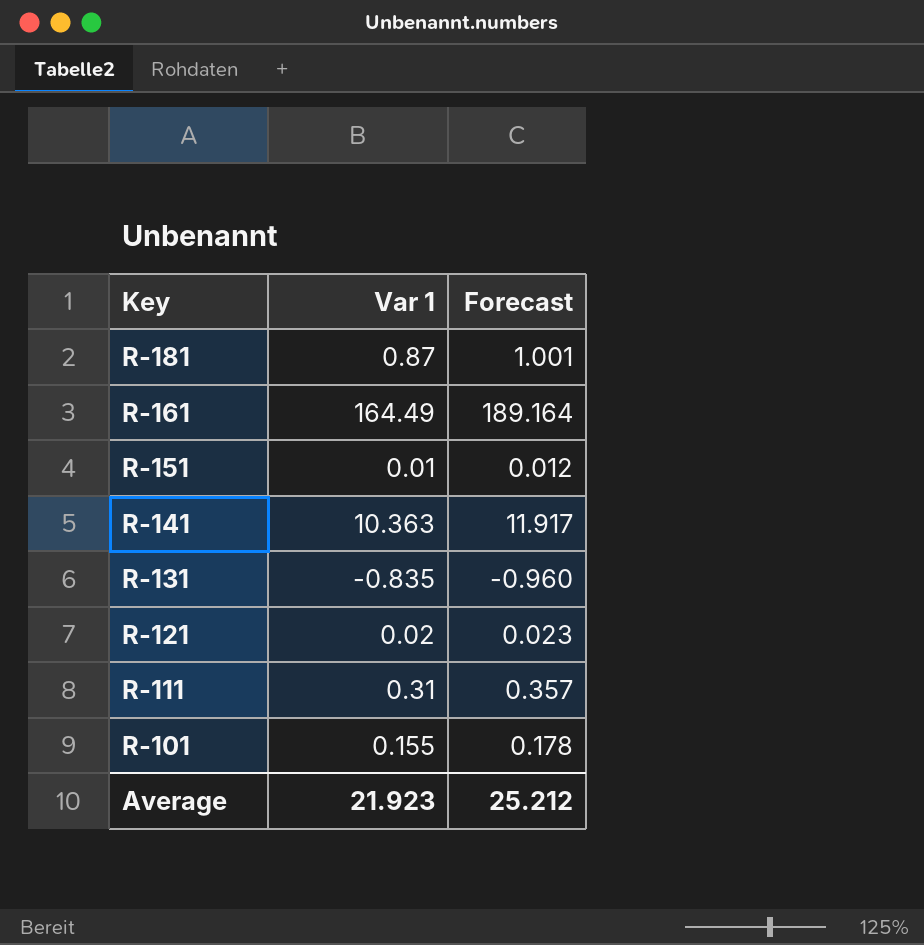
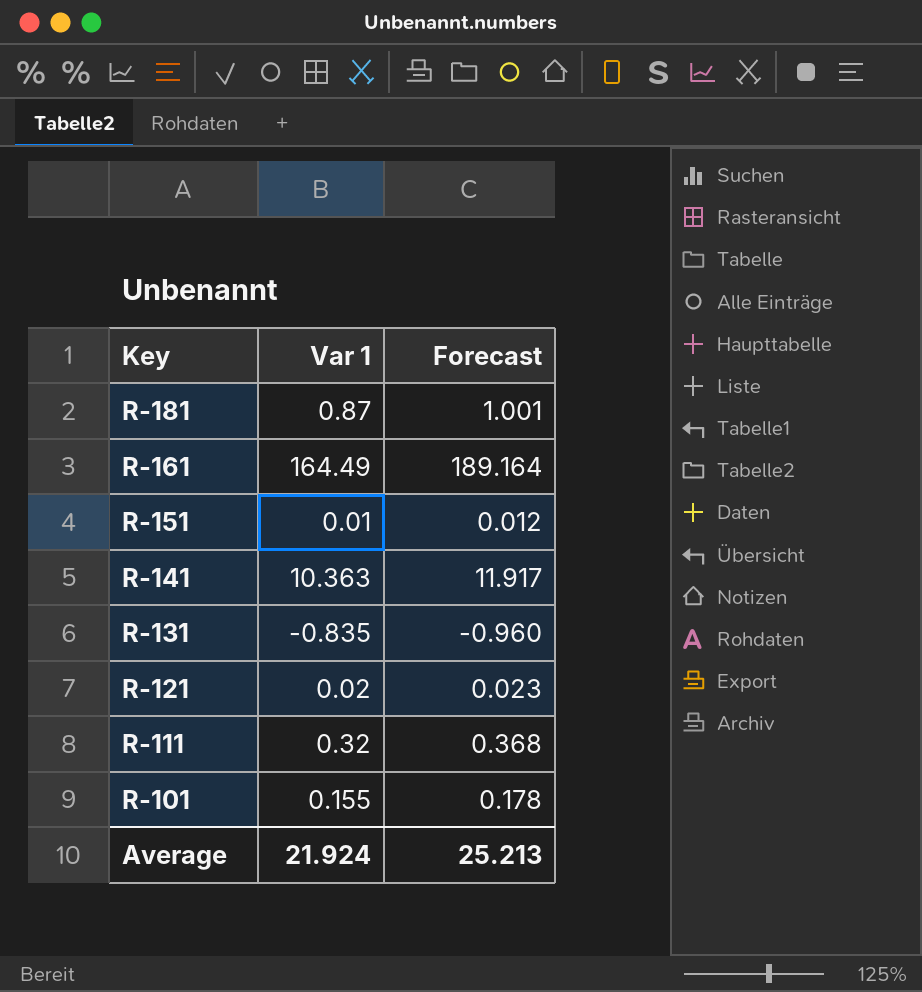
R-111 | Var 1: 0.31 -> 0.32
R-111 | Forecast: 0.357 -> 0.368
Average | Var 1: 21.923 -> 21.924
Average | Forecast: 25.212 -> 25.213

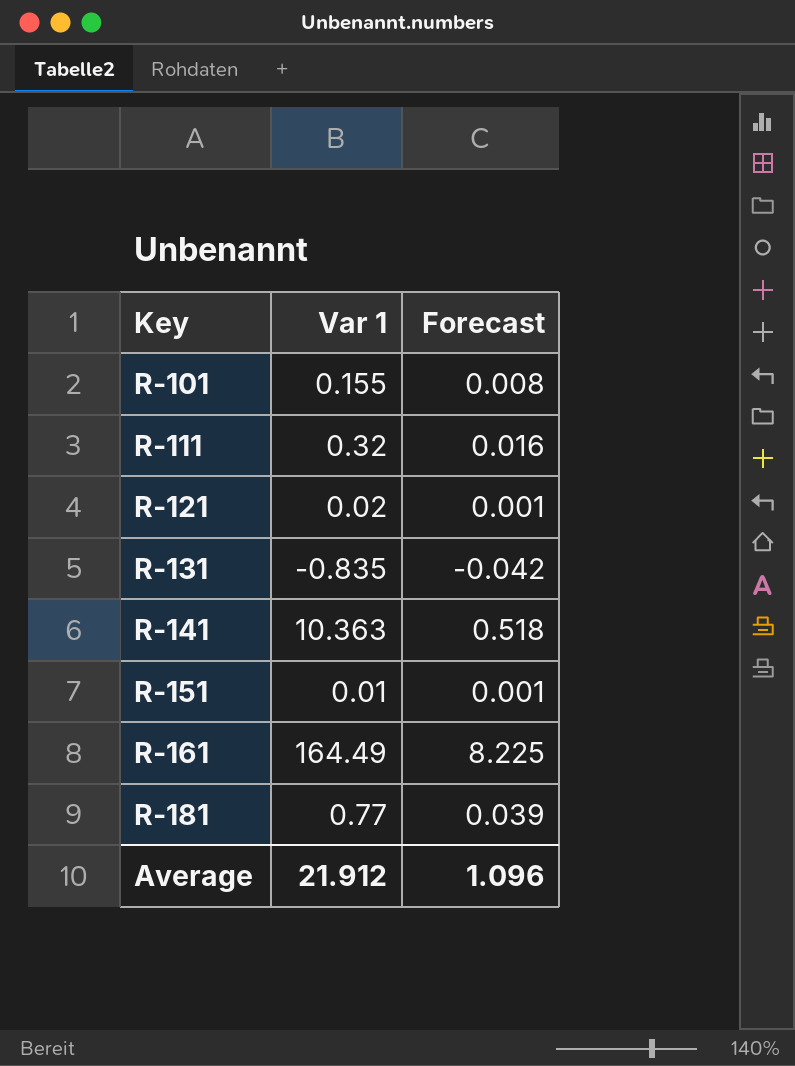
row order: Key descending -> Key ascending
column Forecast | formula: [Var 1] * 1.15 -> [Var 1] * 0.05
R-181 | Var 1: 0.87 -> 0.77
Average | Var 1: 21.924 -> 21.912
Average | Forecast: 25.213 -> 1.096

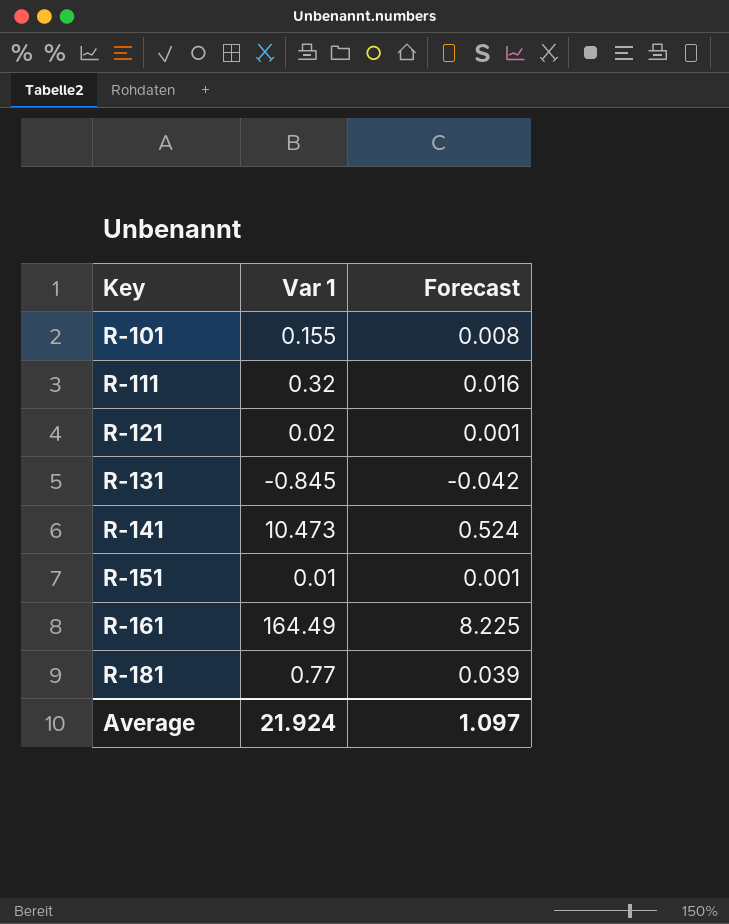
R-131 | Var 1: -0.835 -> -0.845
R-141 | Var 1: 10.363 -> 10.473
R-141 | Forecast: 0.518 -> 0.524
Average | Var 1: 21.912 -> 21.924
Average | Forecast: 1.096 -> 1.097

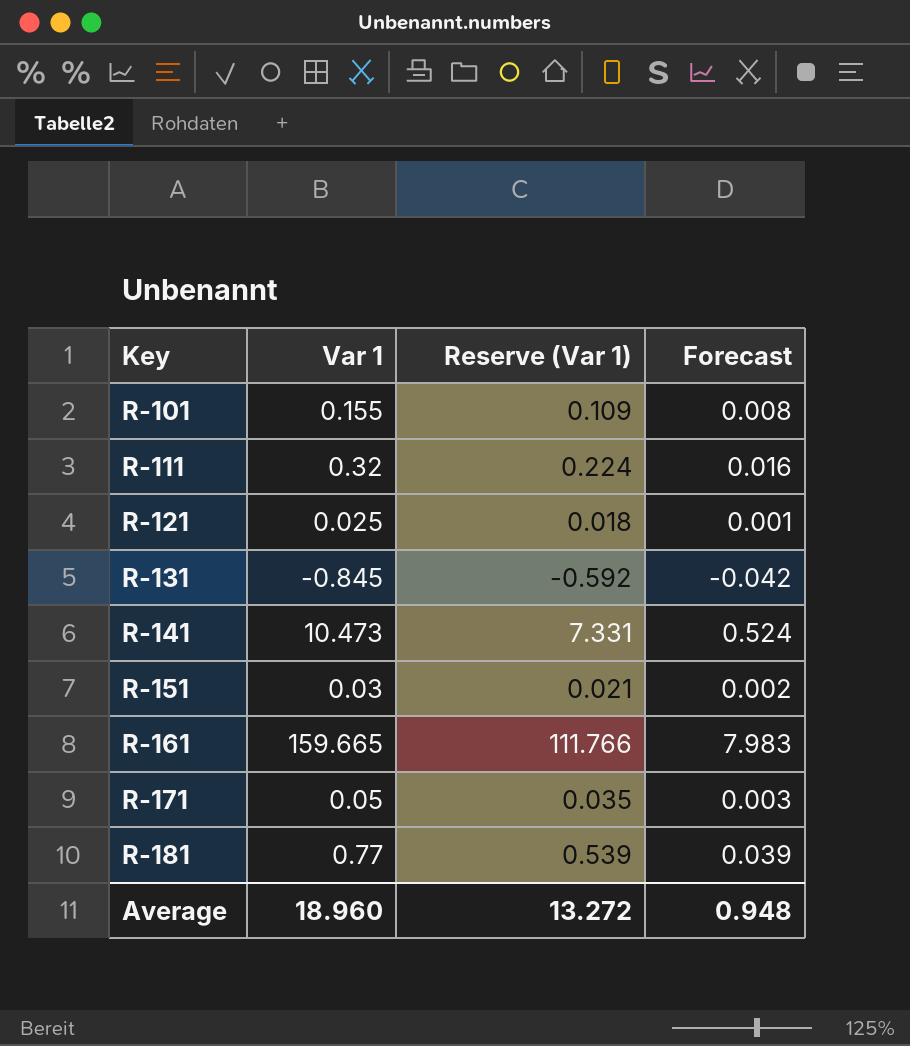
column Reserve (Var 1) | formula: none -> [Var 1] * 0.7
R-121 | Var 1: 0.02 -> 0.025
R-151 | Var 1: 0.01 -> 0.03
R-151 | Forecast: 0.001 -> 0.002
R-161 | Var 1: 164.49 -> 159.665
R-161 | Forecast: 8.225 -> 7.983
row R-171: none -> 0.05 | 0.035 | 0.003
Average | Var 1: 21.924 -> 18.960
Average | Forecast: 1.097 -> 0.948

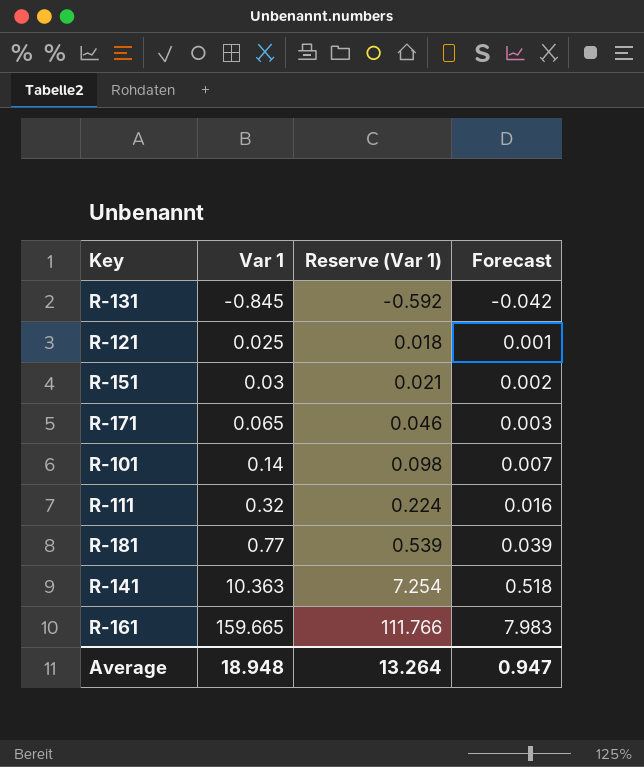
row order: Key ascending -> Var 1 ascending
R-171 | Var 1: 0.05 -> 0.065
R-171 | Reserve (Var 1): 0.035 -> 0.046
R-101 | Var 1: 0.155 -> 0.14
R-101 | Reserve (Var 1): 0.109 -> 0.098
R-101 | Forecast: 0.008 -> 0.007
R-141 | Var 1: 10.473 -> 10.363
R-141 | Reserve (Var 1): 7.331 -> 7.254
R-141 | Forecast: 0.524 -> 0.518
Average | Var 1: 18.960 -> 18.948
Average | Reserve (Var 1): 13.272 -> 13.264
Average | Forecast: 0.948 -> 0.947

